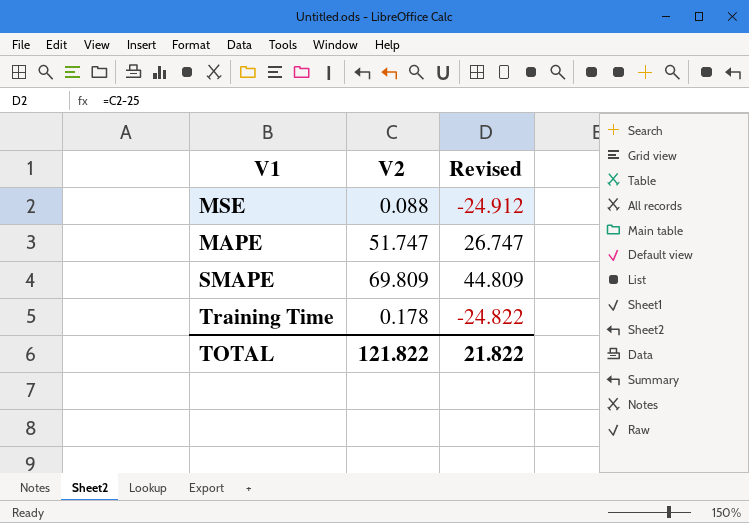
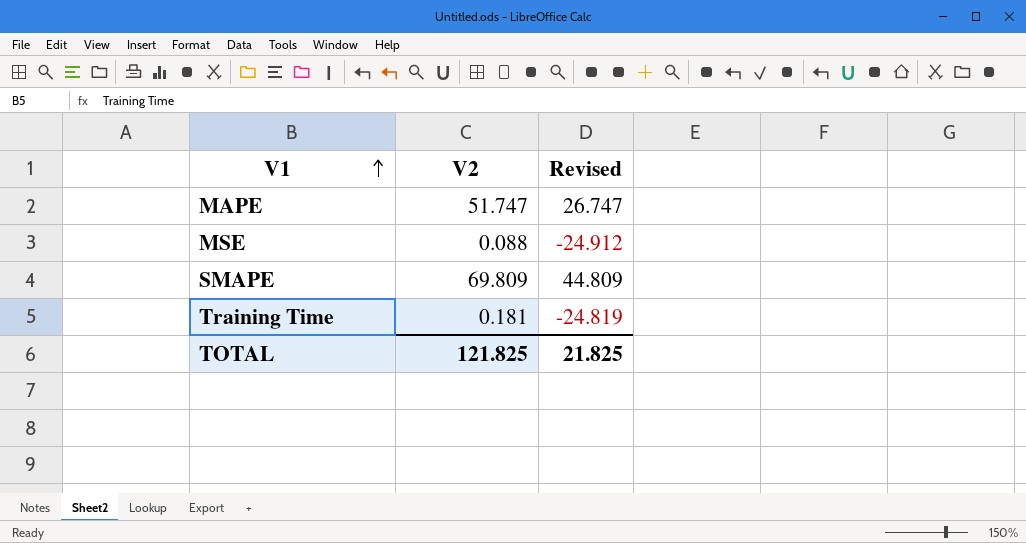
row order: none -> V1 ascending
Training Time | V2: 0.178 -> 0.181
Training Time | Revised: -24.822 -> -24.819
TOTAL | V2: 121.822 -> 121.825
TOTAL | Revised: 21.822 -> 21.825

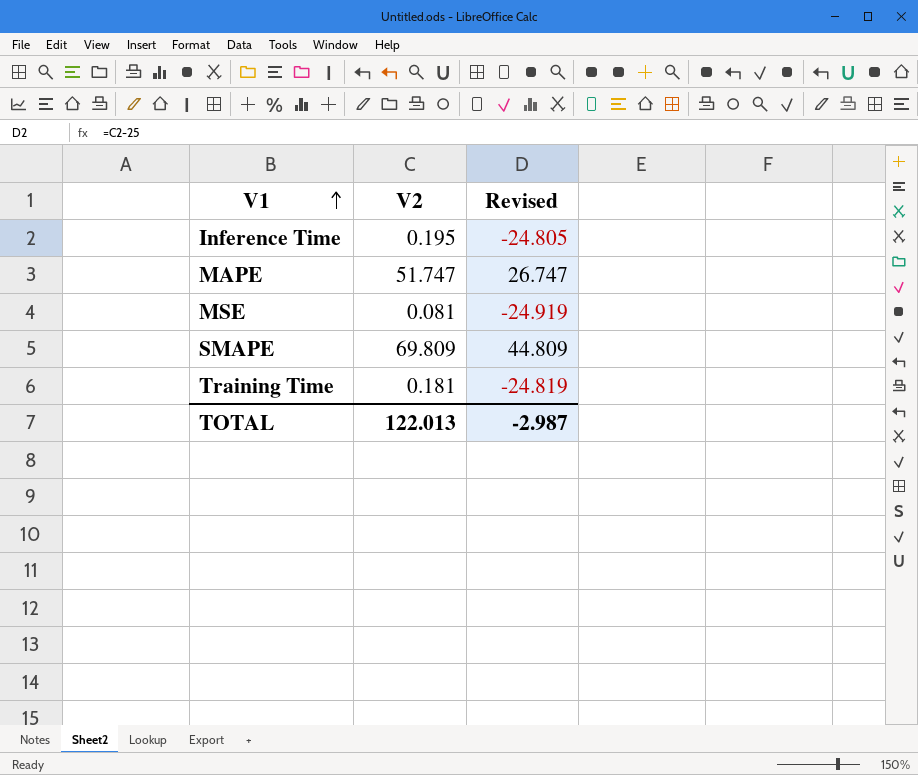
row Inference Time: none -> 0.195 | -24.805
MSE | V2: 0.088 -> 0.081
MSE | Revised: -24.912 -> -24.919
TOTAL | V2: 121.825 -> 122.013
TOTAL | Revised: 21.825 -> -2.987

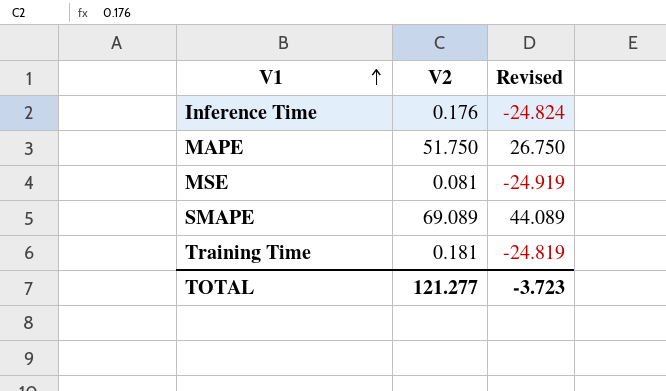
Inference Time | V2: 0.195 -> 0.176
Inference Time | Revised: -24.805 -> -24.824
MAPE | V2: 51.747 -> 51.750
MAPE | Revised: 26.747 -> 26.750
SMAPE | V2: 69.809 -> 69.089
SMAPE | Revised: 44.809 -> 44.089
TOTAL | V2: 122.013 -> 121.277
TOTAL | Revised: -2.987 -> -3.723

